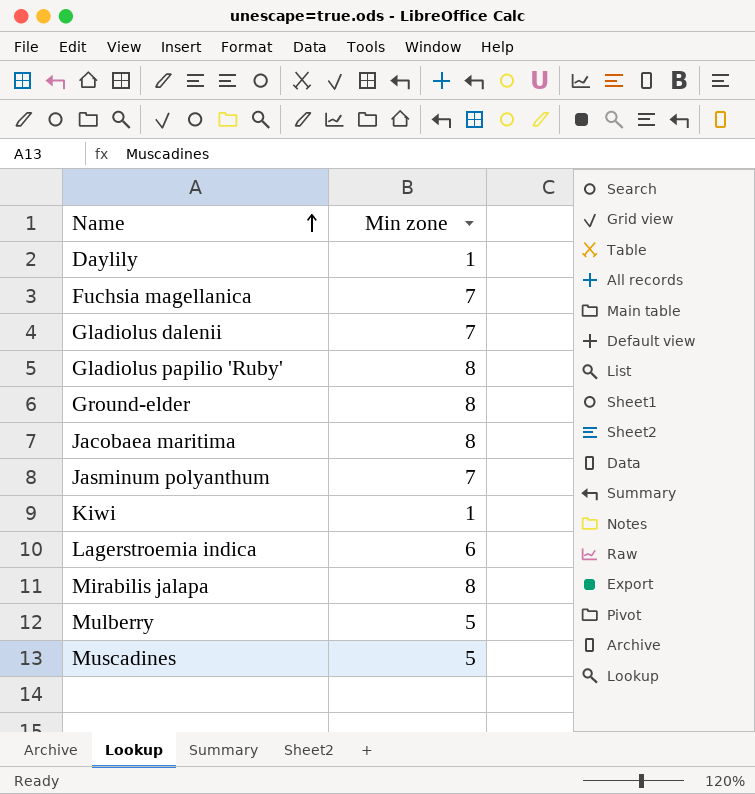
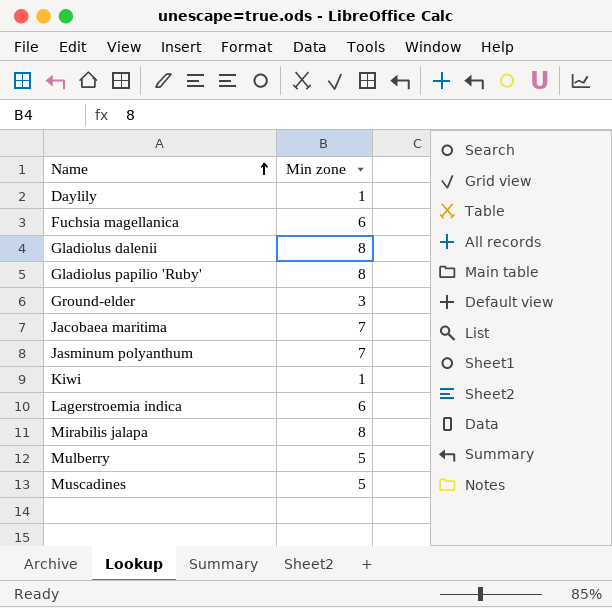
Fuchsia magellanica | Min zone: 7 -> 6
Gladiolus dalenii | Min zone: 7 -> 8
Ground-elder | Min zone: 8 -> 3
Jacobaea maritima | Min zone: 8 -> 7

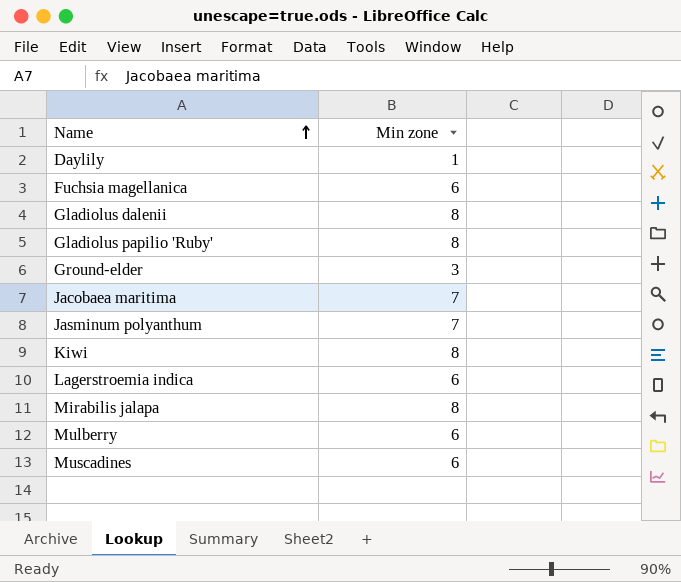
Kiwi | Min zone: 1 -> 8
Mulberry | Min zone: 5 -> 6
Muscadines | Min zone: 5 -> 6

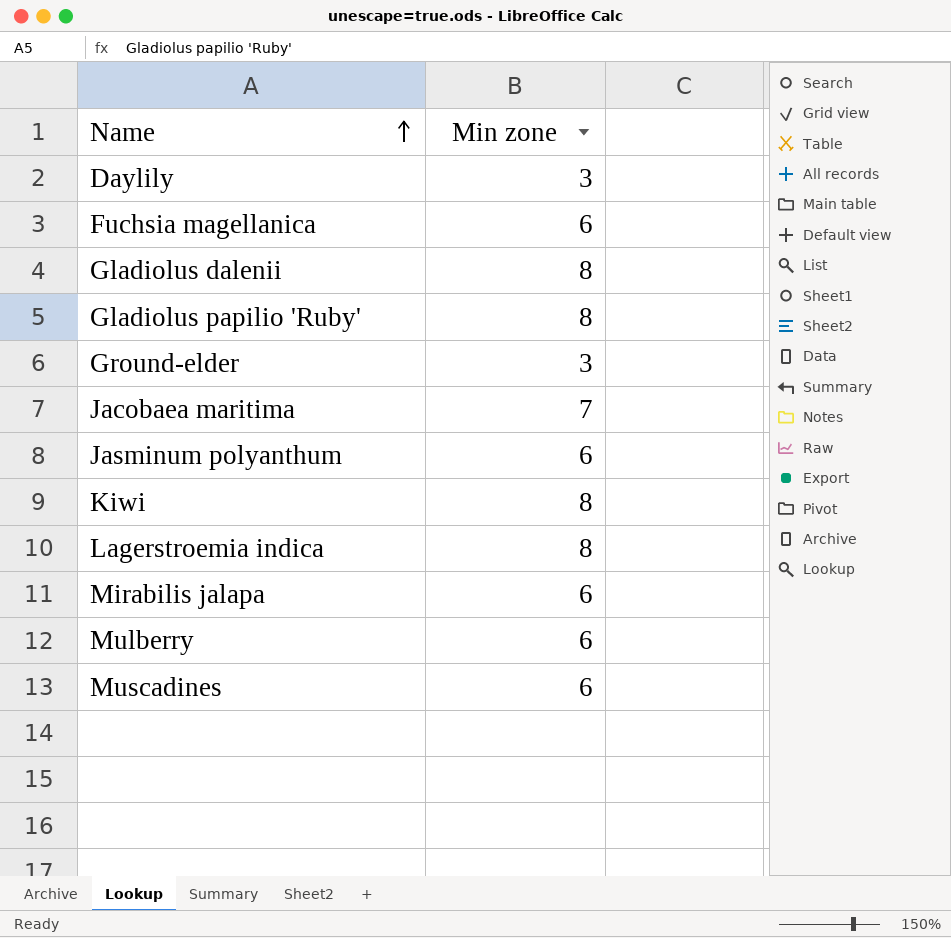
Daylily | Min zone: 1 -> 3
Jasminum polyanthum | Min zone: 7 -> 6
Lagerstroemia indica | Min zone: 6 -> 8
Mirabilis jalapa | Min zone: 8 -> 6

